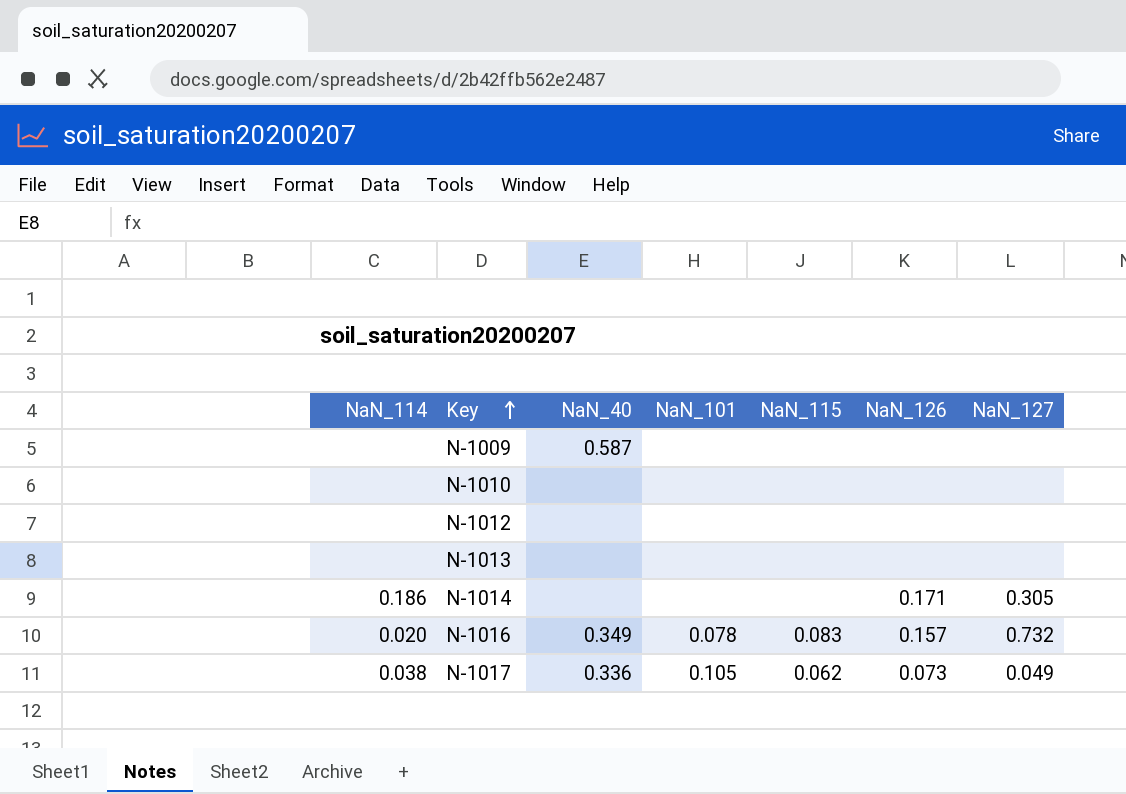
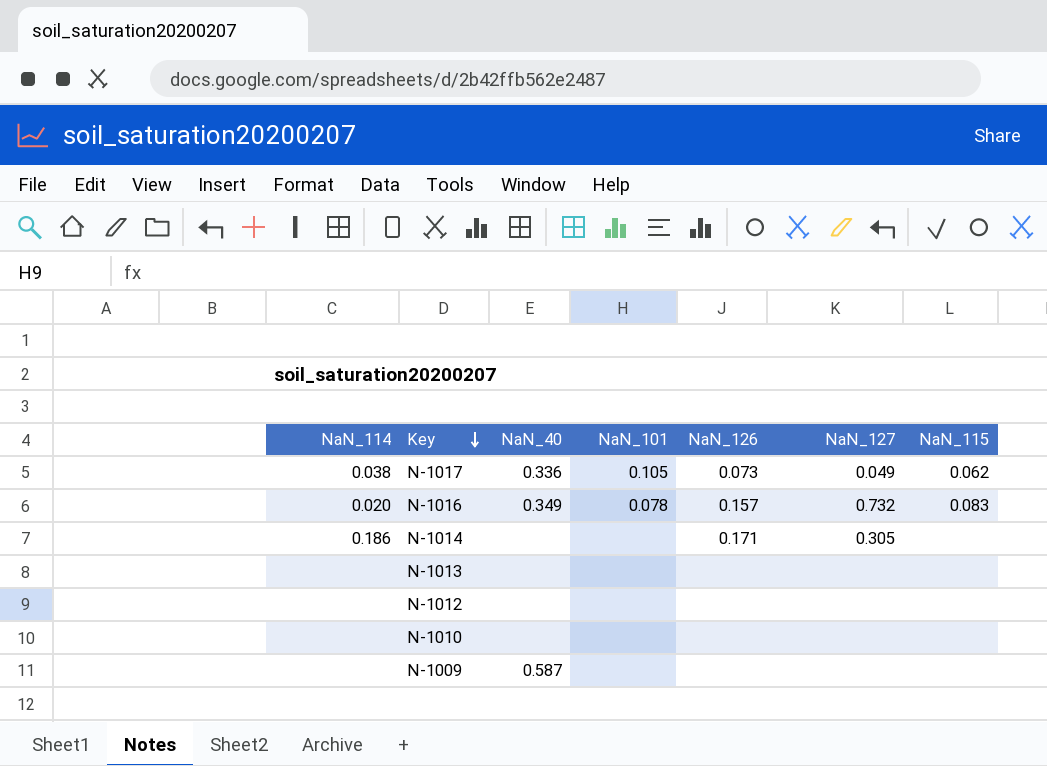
row order: Key ascending -> Key descending
column NaN_115 | position: 5 -> 7

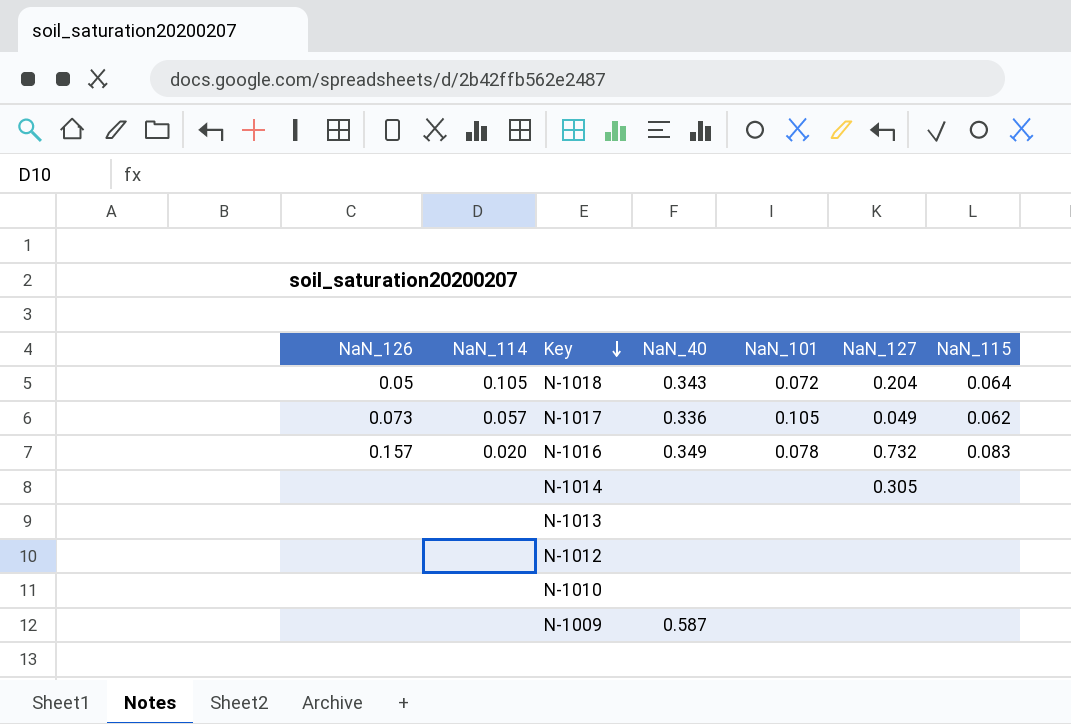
column NaN_126 | position: 5 -> 1
row N-1018: none -> 0.05 | 0.105 | 0.343 | 0.072 | 0.204 | 0.064
N-1017 | NaN_114: 0.038 -> 0.057
N-1014 | NaN_126: 0.171 -> none
N-1014 | NaN_114: 0.186 -> none

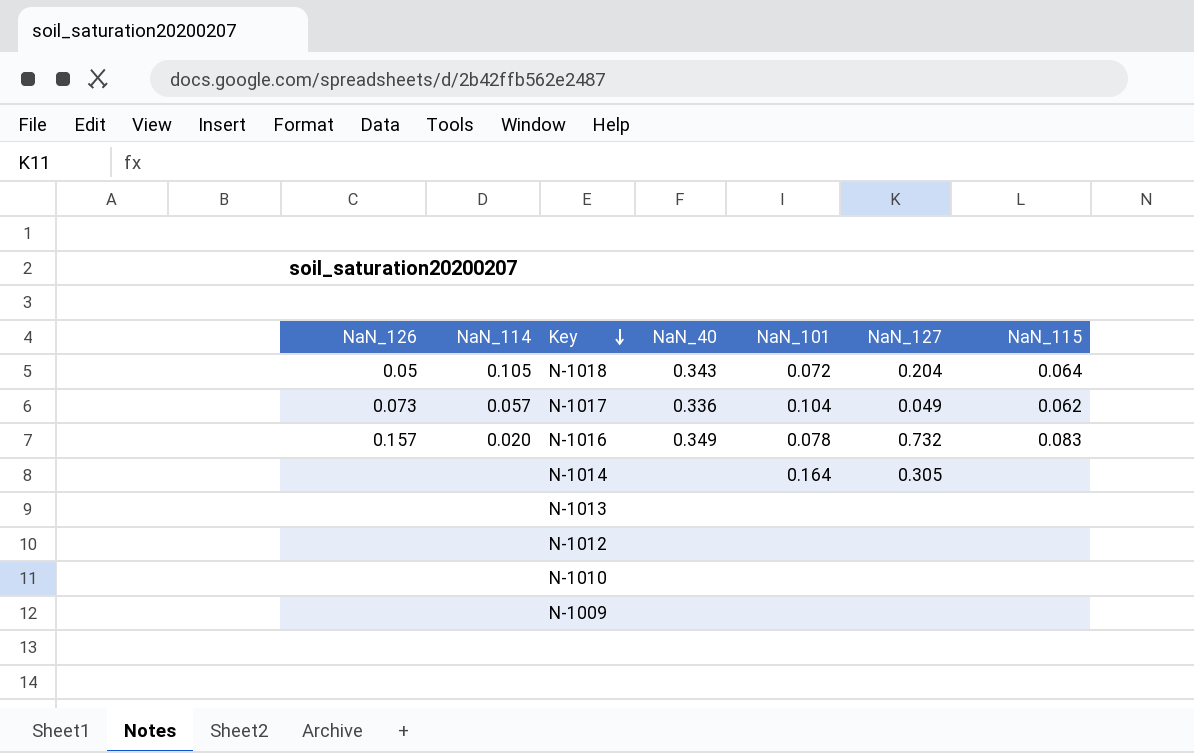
N-1017 | NaN_101: 0.105 -> 0.104
N-1014 | NaN_101: none -> 0.164
N-1009 | NaN_40: 0.587 -> none

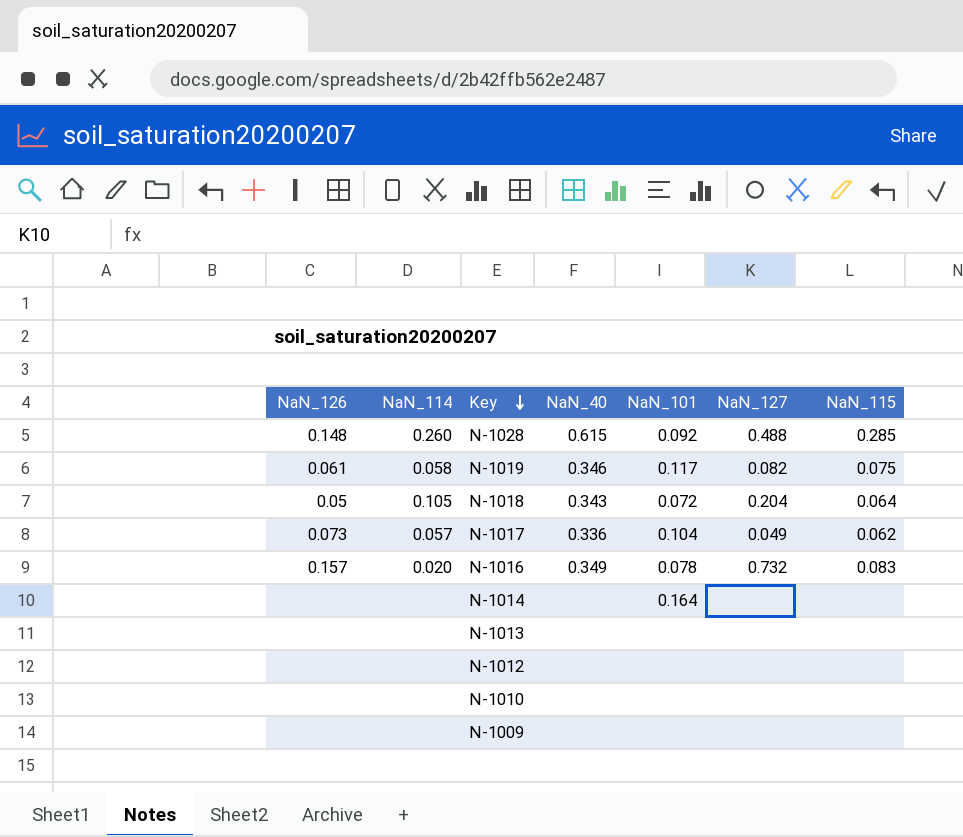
row N-1028: none -> 0.148 | 0.260 | 0.615 | 0.092 | 0.488 | 0.285
row N-1019: none -> 0.061 | 0.058 | 0.346 | 0.117 | 0.082 | 0.075
N-1014 | NaN_127: 0.305 -> none

